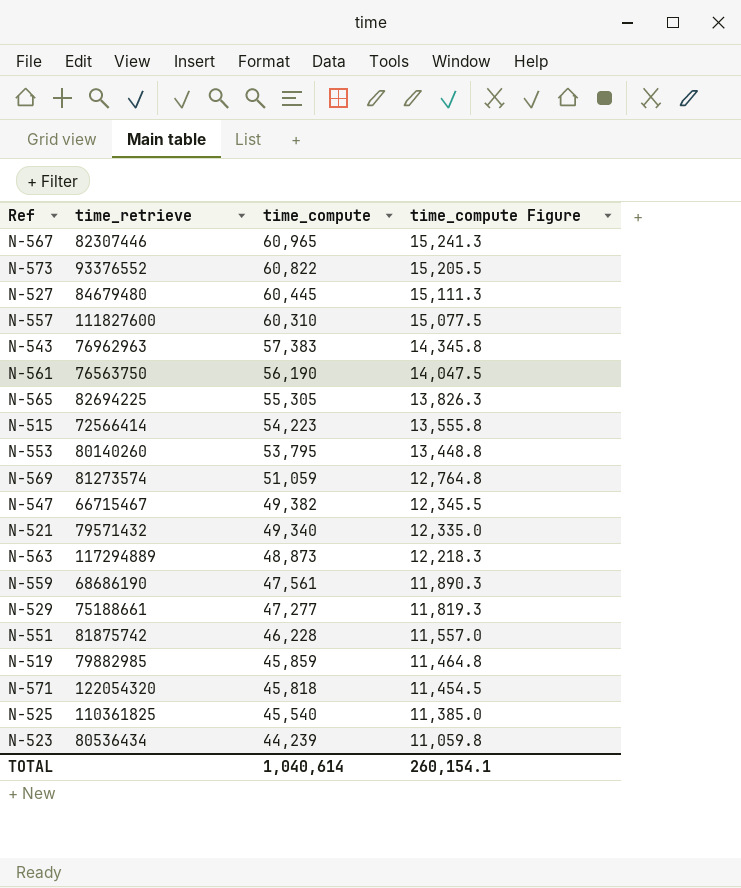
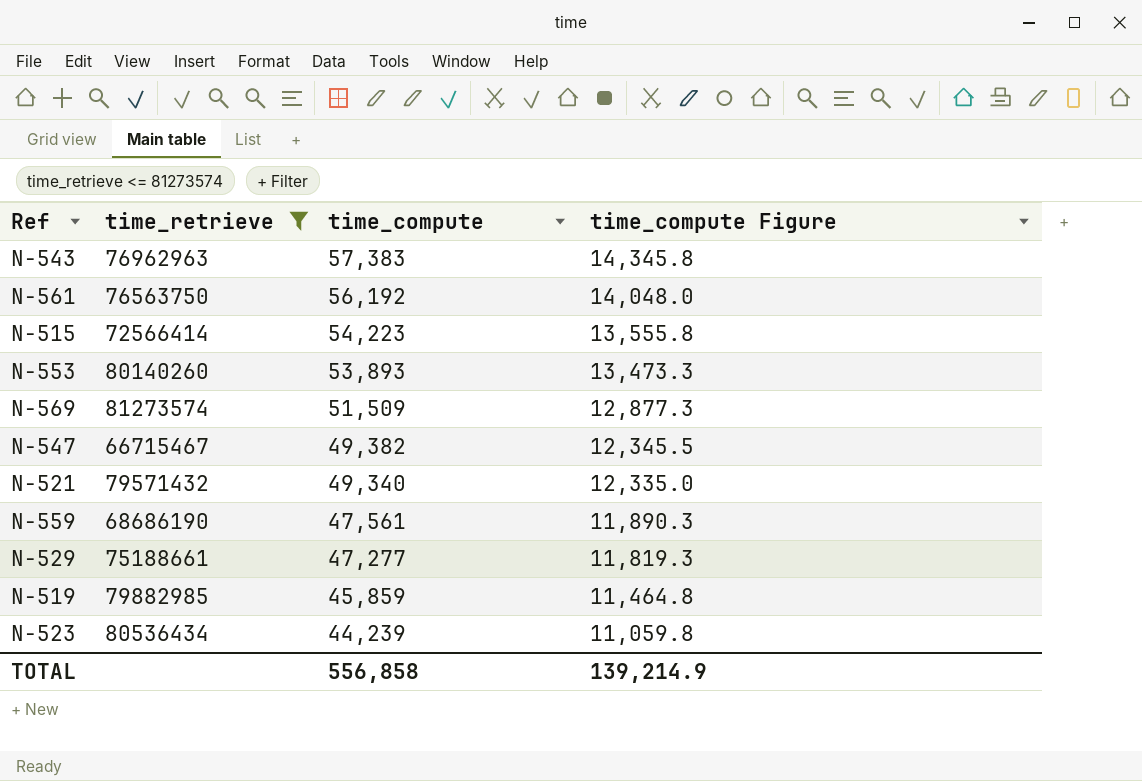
filter: none -> time_retrieve <= 81273574
N-561 | time_compute: 56,190 -> 56,192
N-561 | time_compute Figure: 14,047.5 -> 14,048.0
N-553 | time_compute: 53,795 -> 53,893
N-553 | time_compute Figure: 13,448.8 -> 13,473.3
N-569 | time_compute: 51,059 -> 51,509
N-569 | time_compute Figure: 12,764.8 -> 12,877.3
TOTAL | time_compute: 1,040,614 -> 556,858
TOTAL | time_compute Figure: 260,154.1 -> 139,214.9

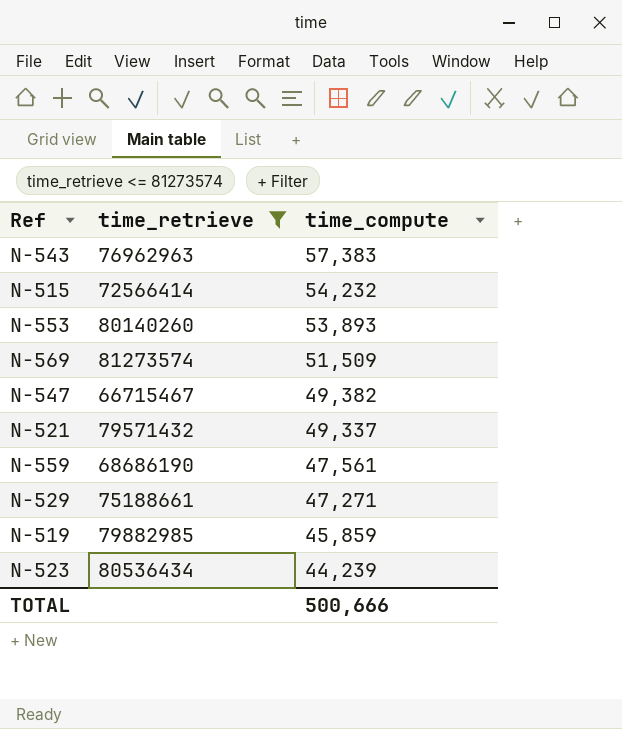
column time_compute Figure | formula: [time_compute] * 0.25 -> none
row N-561: 76563750 | 56,192 | 14,048.0 -> none
N-515 | time_compute: 54,223 -> 54,232
N-521 | time_compute: 49,340 -> 49,337
N-529 | time_compute: 47,277 -> 47,271
TOTAL | time_compute: 556,858 -> 500,666

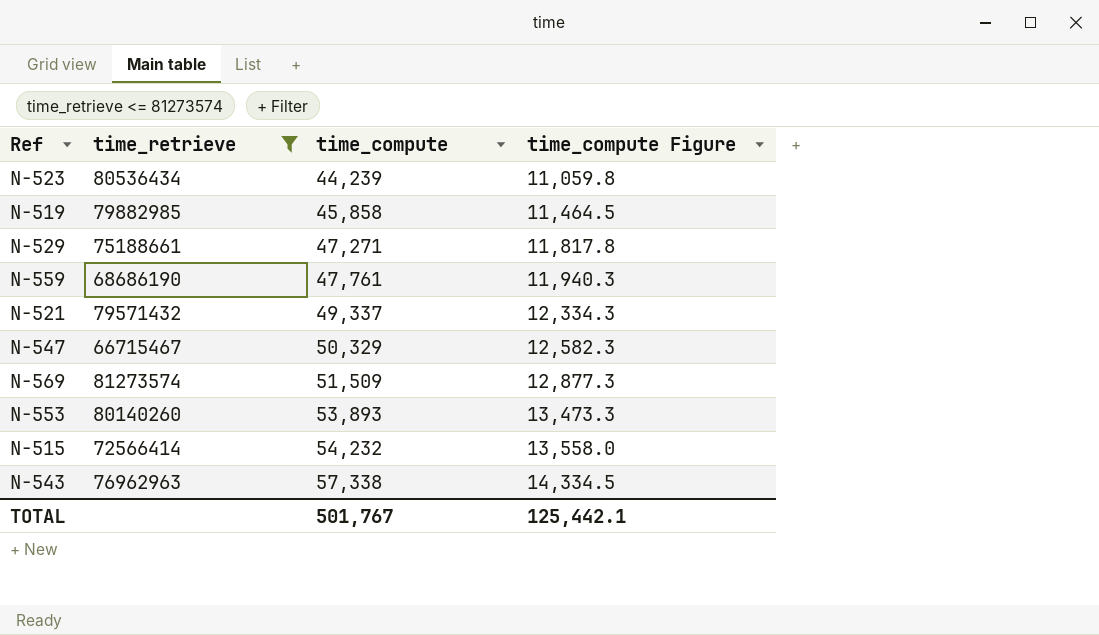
row order: time_compute descending -> time_compute ascending
column time_compute Figure | formula: none -> [time_compute] * 0.25
N-519 | time_compute: 45,859 -> 45,858
N-559 | time_compute: 47,561 -> 47,761
N-547 | time_compute: 49,382 -> 50,329
N-543 | time_compute: 57,383 -> 57,338
TOTAL | time_compute: 500,666 -> 501,767

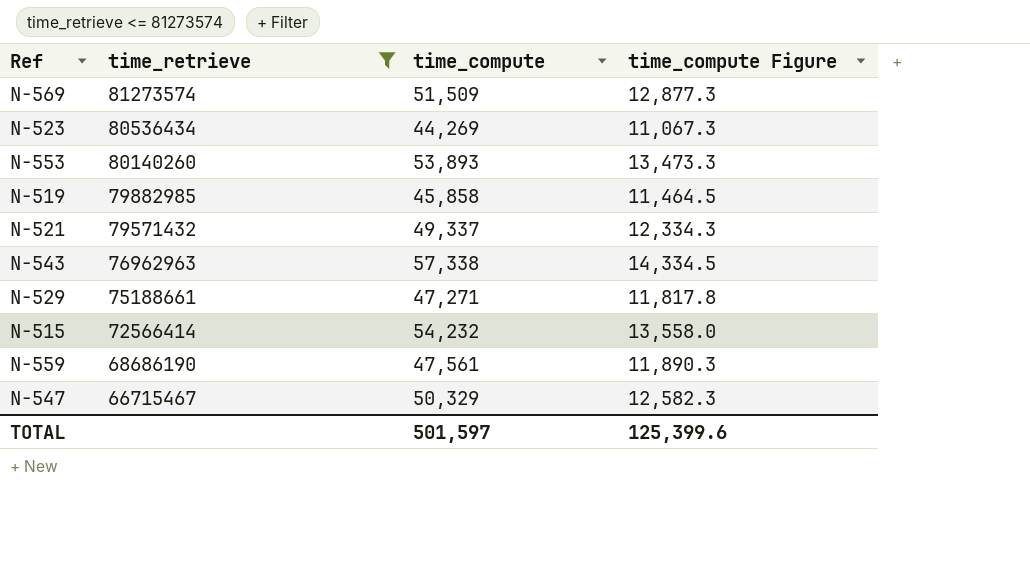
row order: time_compute ascending -> time_retrieve descending
N-523 | time_compute: 44,239 -> 44,269
N-523 | time_compute Figure: 11,059.8 -> 11,067.3
N-559 | time_compute: 47,761 -> 47,561
N-559 | time_compute Figure: 11,940.3 -> 11,890.3
TOTAL | time_compute: 501,767 -> 501,597
TOTAL | time_compute Figure: 125,442.1 -> 125,399.6

